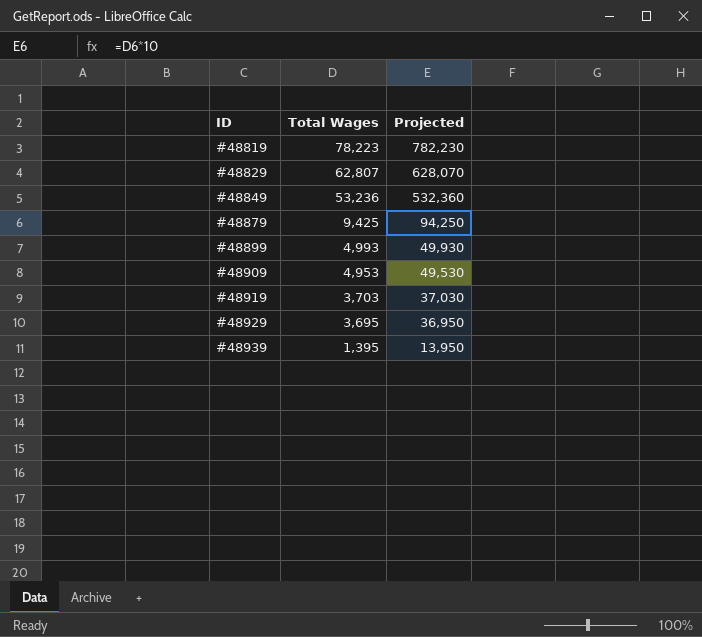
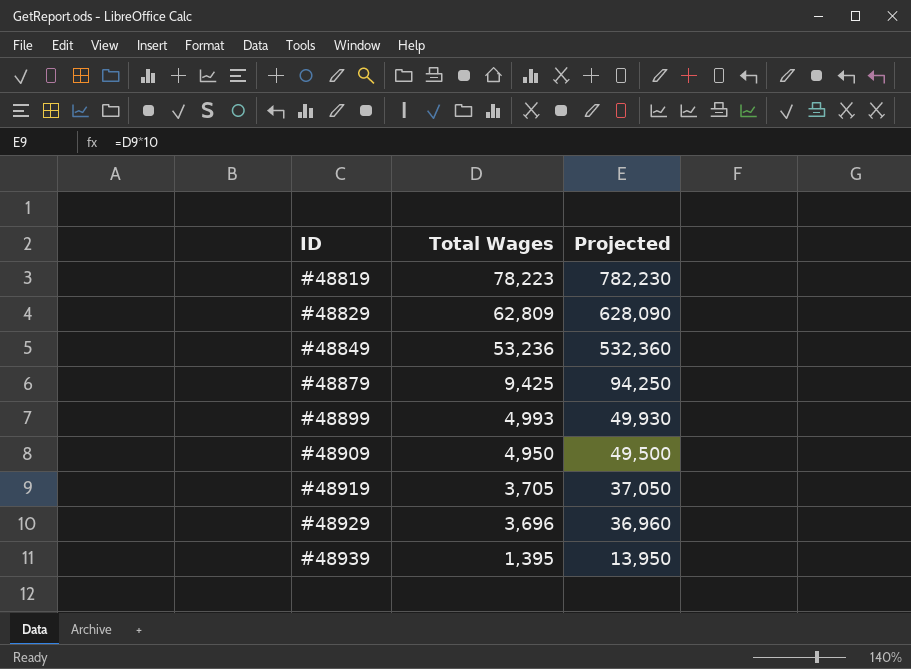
#48829 | Total Wages: 62,807 -> 62,809
#48829 | Projected: 628,070 -> 628,090
#48909 | Total Wages: 4,953 -> 4,950
#48909 | Projected: 49,530 -> 49,500
#48919 | Total Wages: 3,703 -> 3,705
#48919 | Projected: 37,030 -> 37,050
#48929 | Total Wages: 3,695 -> 3,696
#48929 | Projected: 36,950 -> 36,960

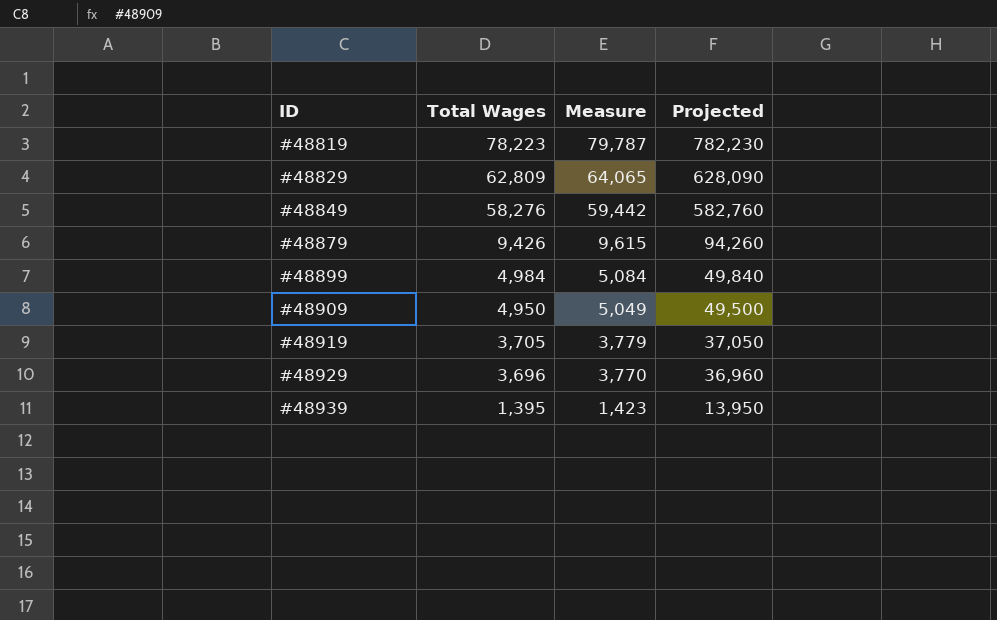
column Measure | formula: none -> [Total Wages] * 1.02
#48849 | Total Wages: 53,236 -> 58,276
#48849 | Projected: 532,360 -> 582,760
#48879 | Total Wages: 9,425 -> 9,426
#48879 | Projected: 94,250 -> 94,260
#48899 | Total Wages: 4,993 -> 4,984
#48899 | Projected: 49,930 -> 49,840

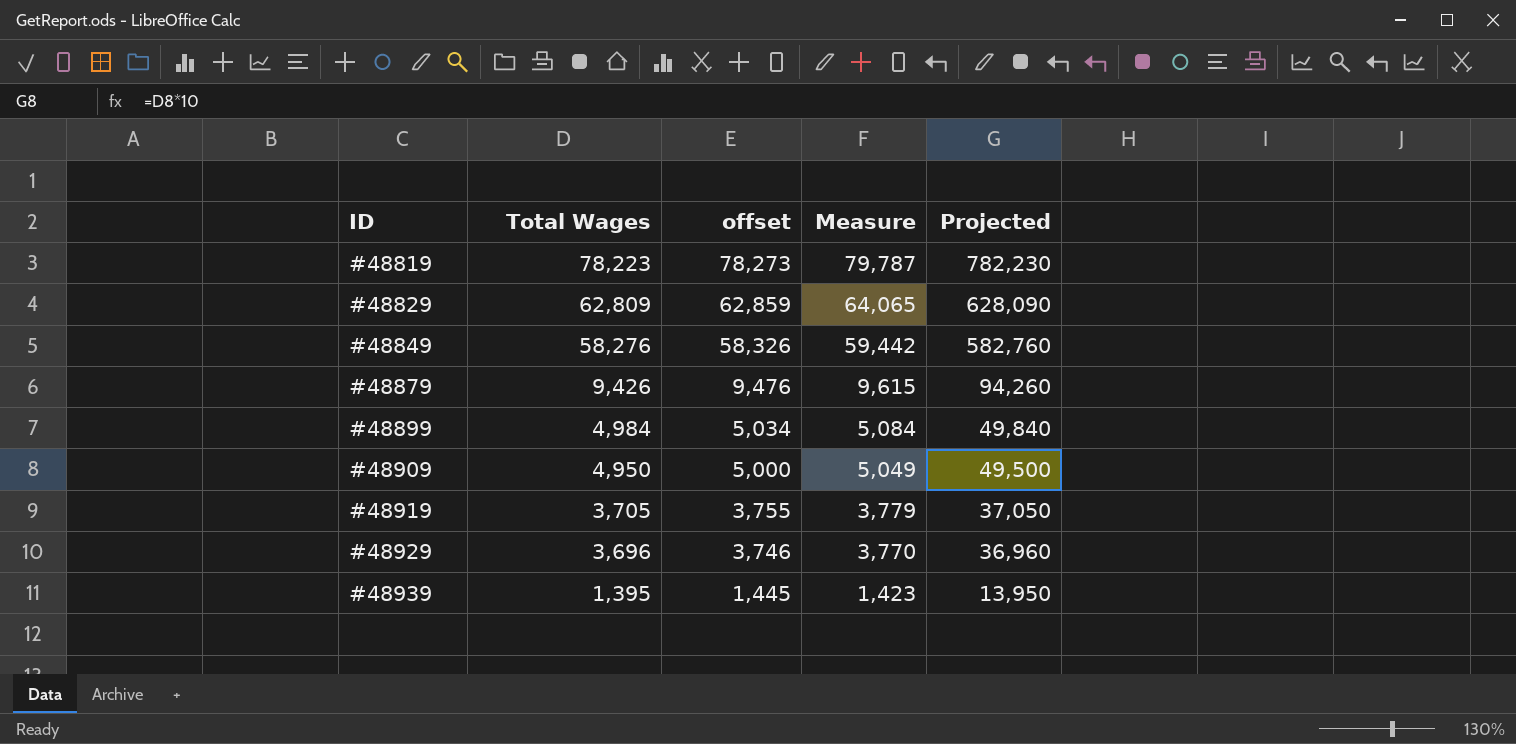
column offset | formula: none -> [Total Wages] + 50

